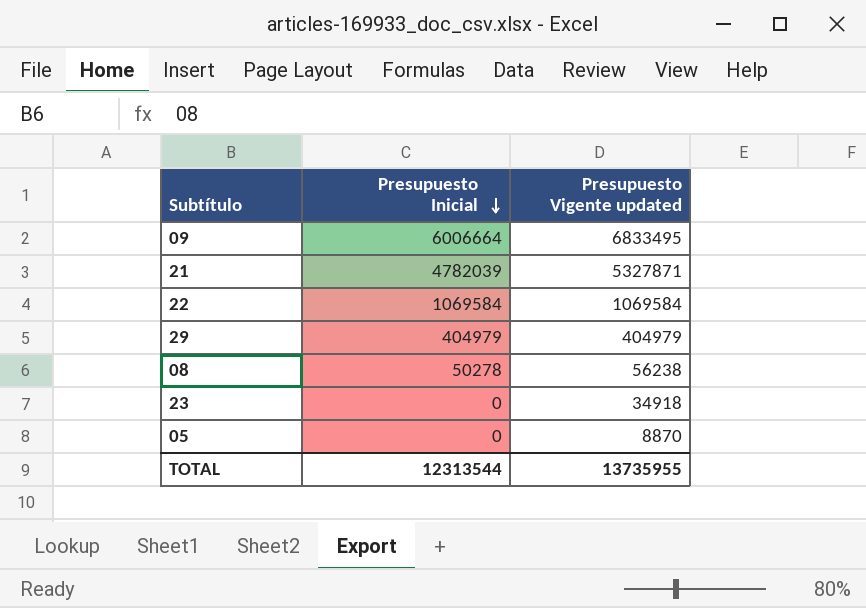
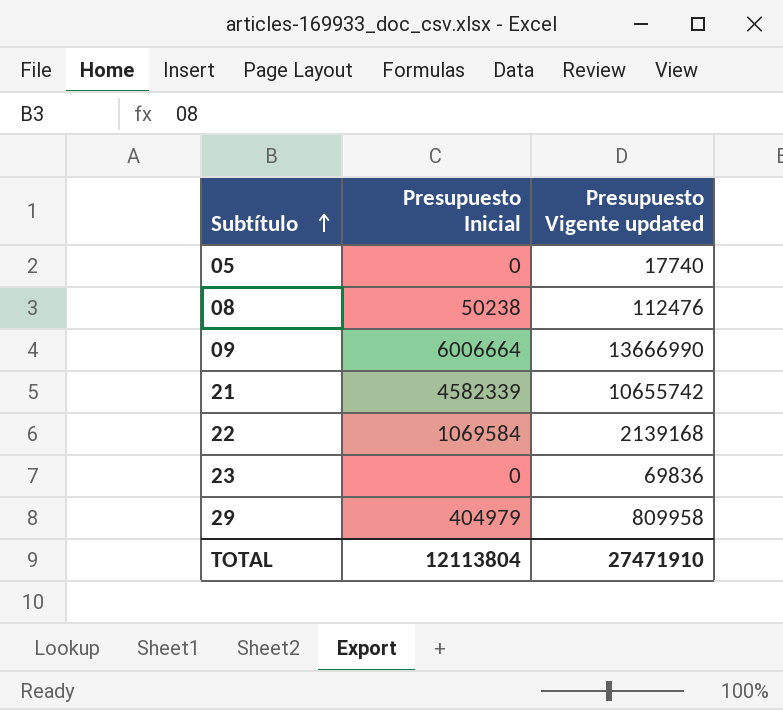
row order: Presupuesto Inicial descending -> Subtítulo ascending
05 | Presupuesto Vigente updated: 8870 -> 17740
08 | Presupuesto Inicial: 50278 -> 50238
08 | Presupuesto Vigente updated: 56238 -> 112476
09 | Presupuesto Vigente updated: 6833495 -> 13666990
21 | Presupuesto Inicial: 4782039 -> 4582339
21 | Presupuesto Vigente updated: 5327871 -> 10655742
22 | Presupuesto Vigente updated: 1069584 -> 2139168
23 | Presupuesto Vigente updated: 34918 -> 69836
29 | Presupuesto Vigente updated: 404979 -> 809958
TOTAL | Presupuesto Inicial: 12313544 -> 12113804
TOTAL | Presupuesto Vigente updated: 13735955 -> 27471910

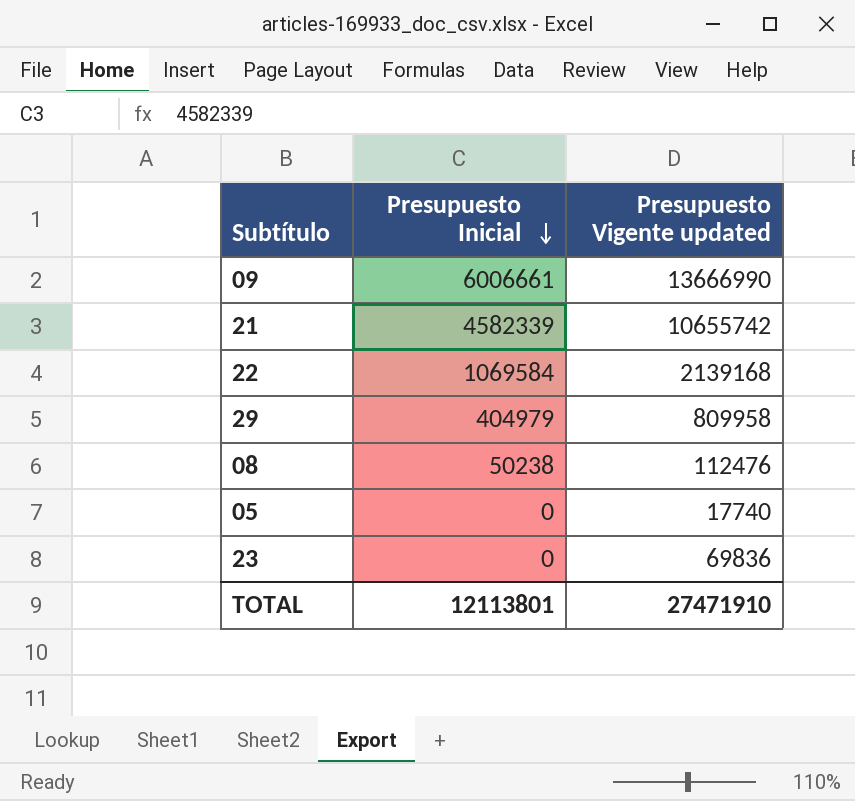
row order: Subtítulo ascending -> Presupuesto Inicial descending
09 | Presupuesto Inicial: 6006664 -> 6006661
TOTAL | Presupuesto Inicial: 12113804 -> 12113801

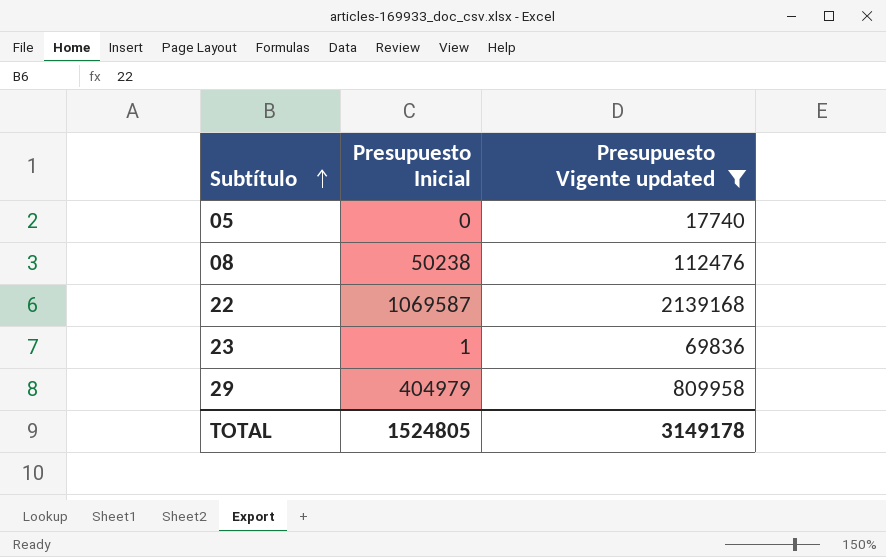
filter: none -> Presupuesto Vigente updated <= 2139168
row order: Presupuesto Inicial descending -> Subtítulo ascending
22 | Presupuesto Inicial: 1069584 -> 1069587
23 | Presupuesto Inicial: 0 -> 1
TOTAL | Presupuesto Inicial: 12113801 -> 1524805
TOTAL | Presupuesto Vigente updated: 27471910 -> 3149178

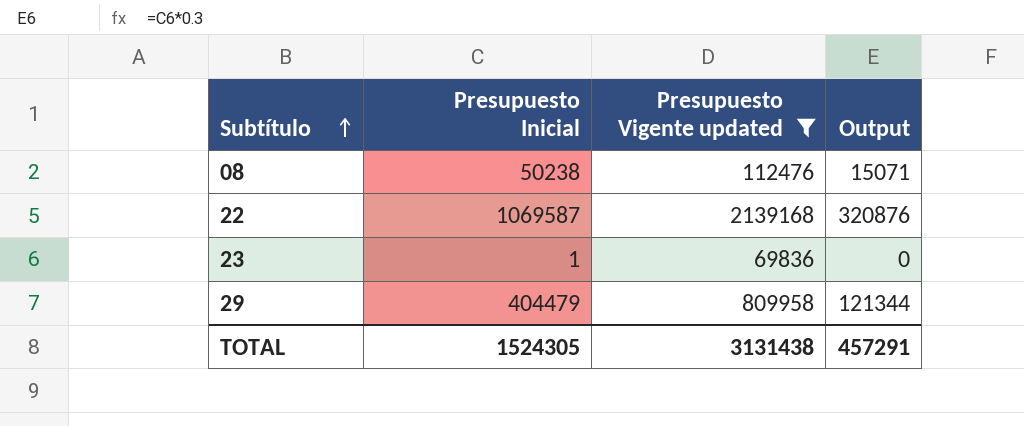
column Output | formula: none -> [Presupuesto Inicial] * 0.3
row 05: 0 | 17740 -> none
29 | Presupuesto Inicial: 404979 -> 404479
TOTAL | Presupuesto Inicial: 1524805 -> 1524305
TOTAL | Presupuesto Vigente updated: 3149178 -> 3131438

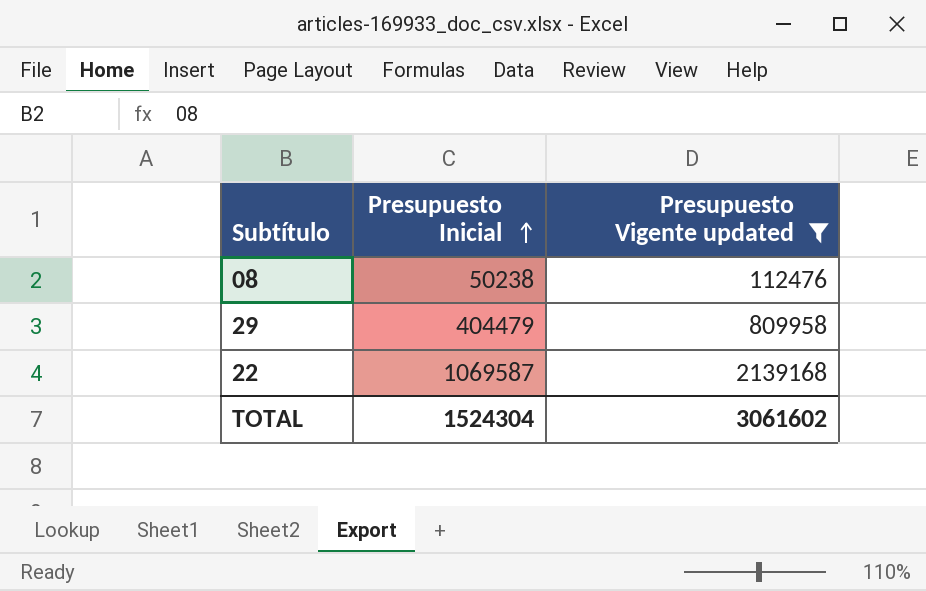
row order: Subtítulo ascending -> Presupuesto Inicial ascending
column Output | formula: [Presupuesto Inicial] * 0.3 -> none
row 23: 1 | 69836 | 0 -> none
TOTAL | Presupuesto Inicial: 1524305 -> 1524304
TOTAL | Presupuesto Vigente updated: 3131438 -> 3061602

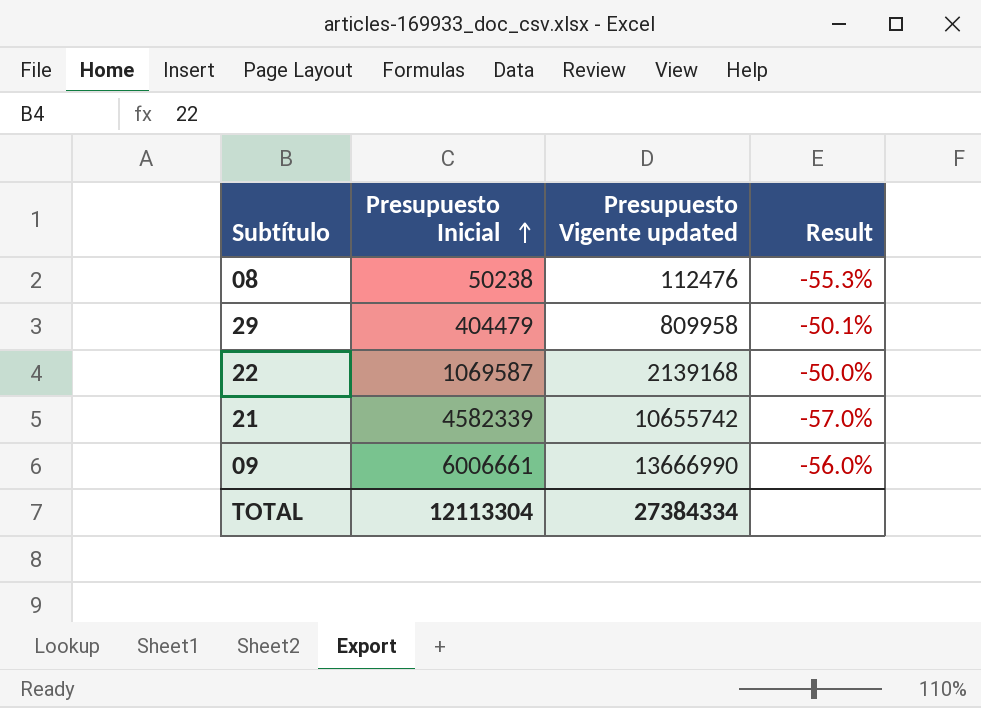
filter: Presupuesto Vigente updated <= 2139168 -> none
column Result | formula: none -> ([Presupuesto Inicial] - [Presupuesto Vigente updated]) / [Presupuesto Vigente updated]
TOTAL | Presupuesto Inicial: 1524304 -> 12113304
TOTAL | Presupuesto Vigente updated: 3061602 -> 27384334

